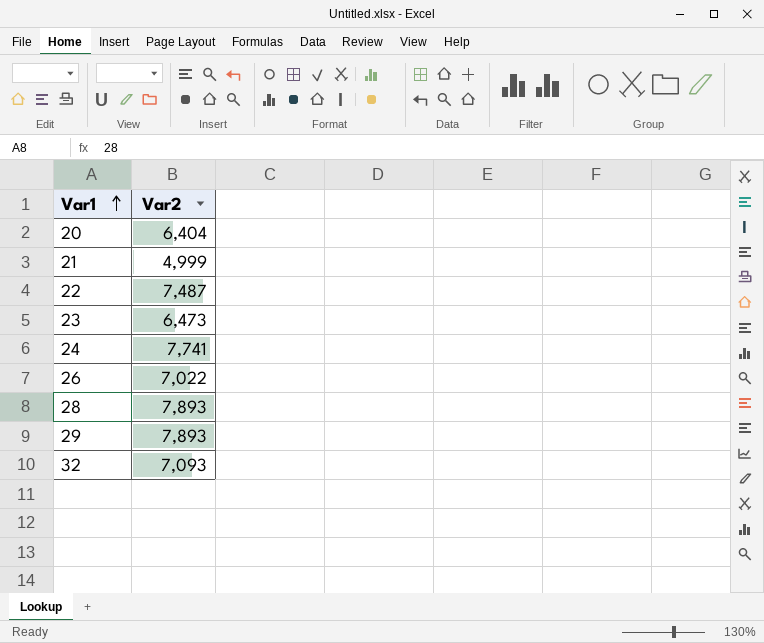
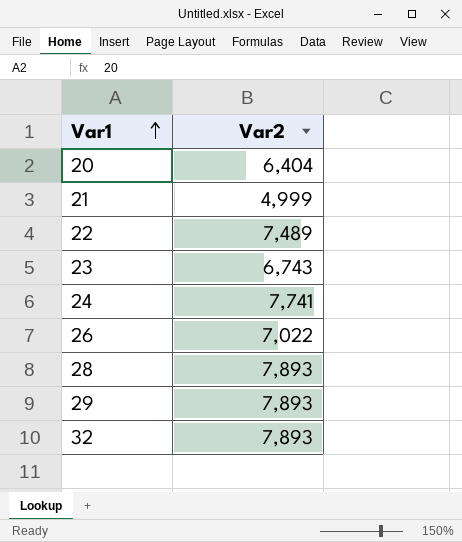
22 | Var2: 7,487 -> 7,489
23 | Var2: 6,473 -> 6,743
32 | Var2: 7,093 -> 7,893

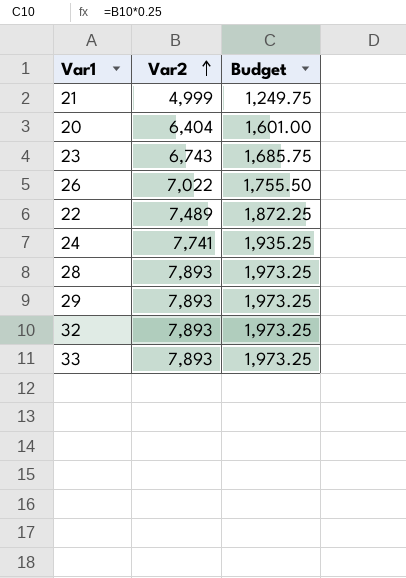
row order: Var1 ascending -> Var2 ascending
column Budget | formula: none -> [Var2] * 0.25
row 33: none -> 7,893 | 1,973.25

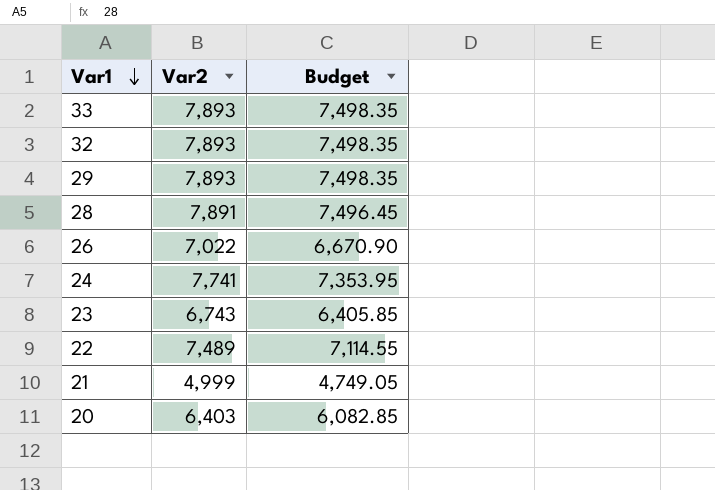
row order: Var2 ascending -> Var1 descending
column Budget | formula: [Var2] * 0.25 -> [Var2] * 0.95
28 | Var2: 7,893 -> 7,891
20 | Var2: 6,404 -> 6,403

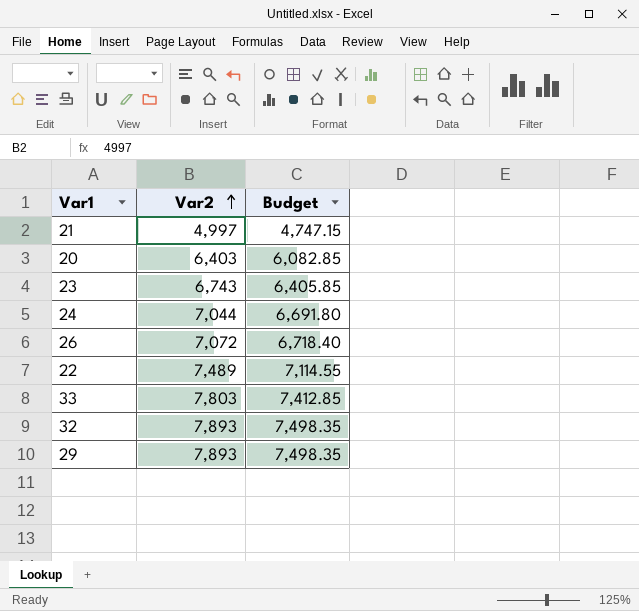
row order: Var1 descending -> Var2 ascending
row 28: 7,891 | 7,496.45 -> none
21 | Var2: 4,999 -> 4,997
21 | Budget: 4,749.05 -> 4,747.15
24 | Var2: 7,741 -> 7,044
24 | Budget: 7,353.95 -> 6,691.80
26 | Var2: 7,022 -> 7,072
26 | Budget: 6,670.90 -> 6,718.40
33 | Var2: 7,893 -> 7,803
33 | Budget: 7,498.35 -> 7,412.85

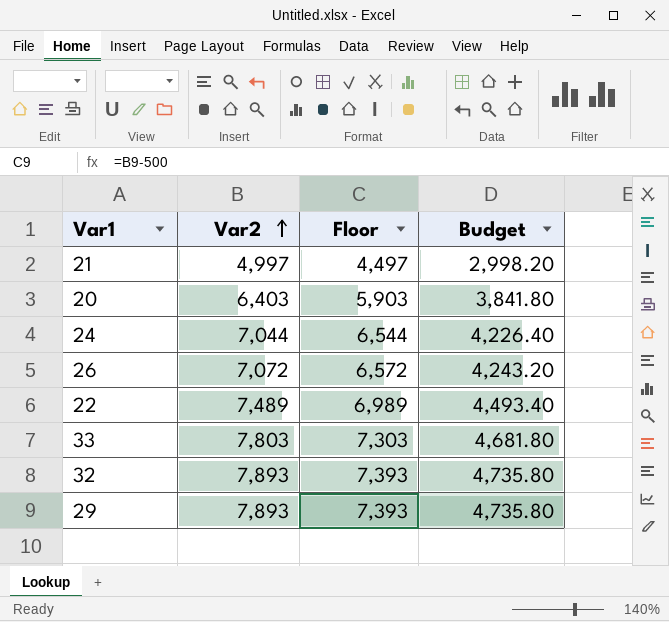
column Floor | formula: none -> [Var2] - 500
column Budget | formula: [Var2] * 0.95 -> [Var2] * 0.6
row 23: 6,743 | 6,405.85 -> none

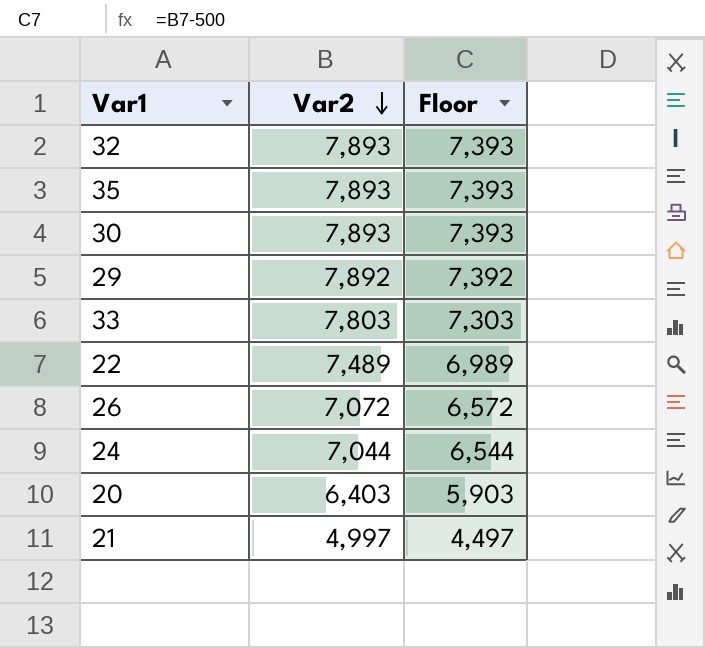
row order: Var2 ascending -> Var2 descending
column Budget | formula: [Var2] * 0.6 -> none
row 35: none -> 7,893 | 7,393
row 30: none -> 7,893 | 7,393
29 | Var2: 7,893 -> 7,892
29 | Floor: 7,393 -> 7,392

